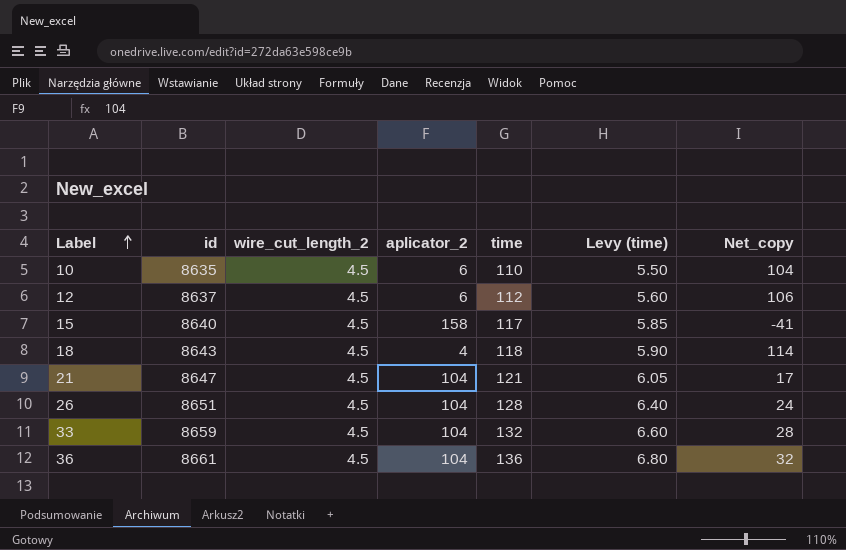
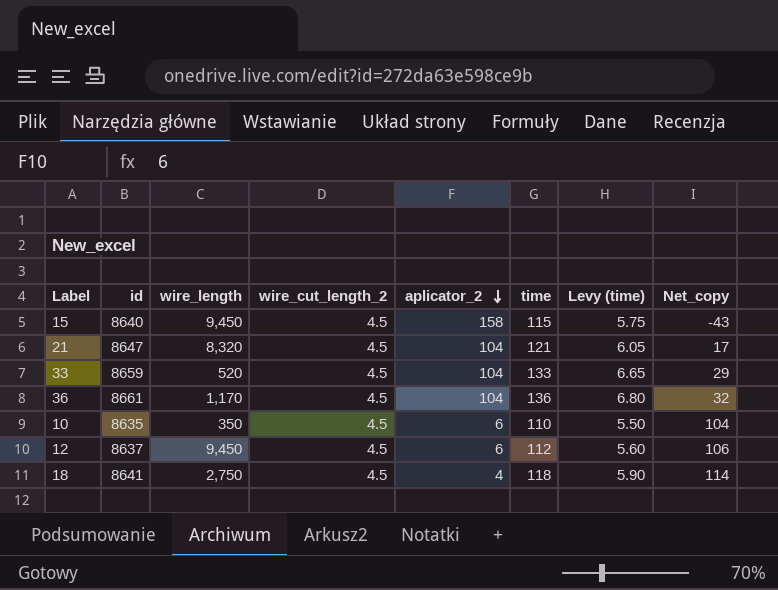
row order: Label ascending -> aplicator_2 descending
column wire_length | position: none -> 3
row 26: 8651 | 4.5 | 104 | 128 | 6.40 | 24 -> none
15 | time: 117 -> 115
15 | Levy (time): 5.85 -> 5.75
15 | Net_copy: -41 -> -43
33 | time: 132 -> 133
33 | Levy (time): 6.60 -> 6.65
33 | Net_copy: 28 -> 29
18 | id: 8643 -> 8641

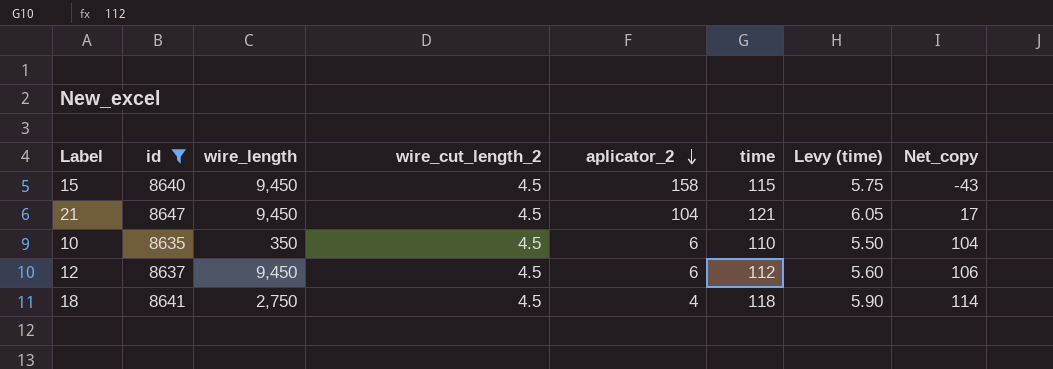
filter: none -> id <= 8647
21 | wire_length: 8,320 -> 9,450

